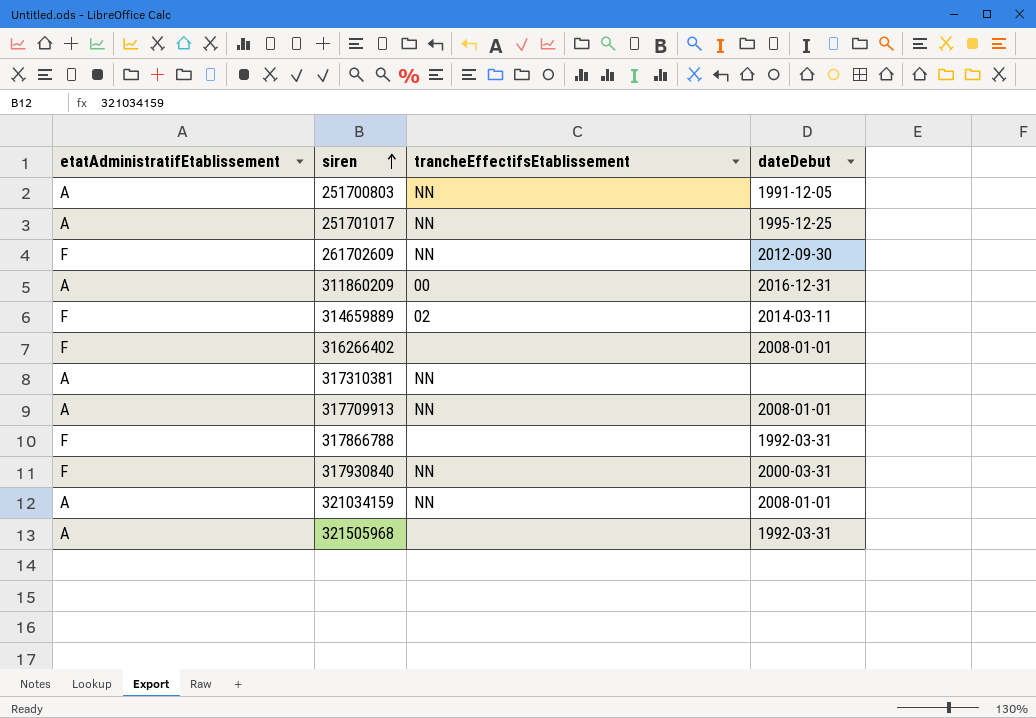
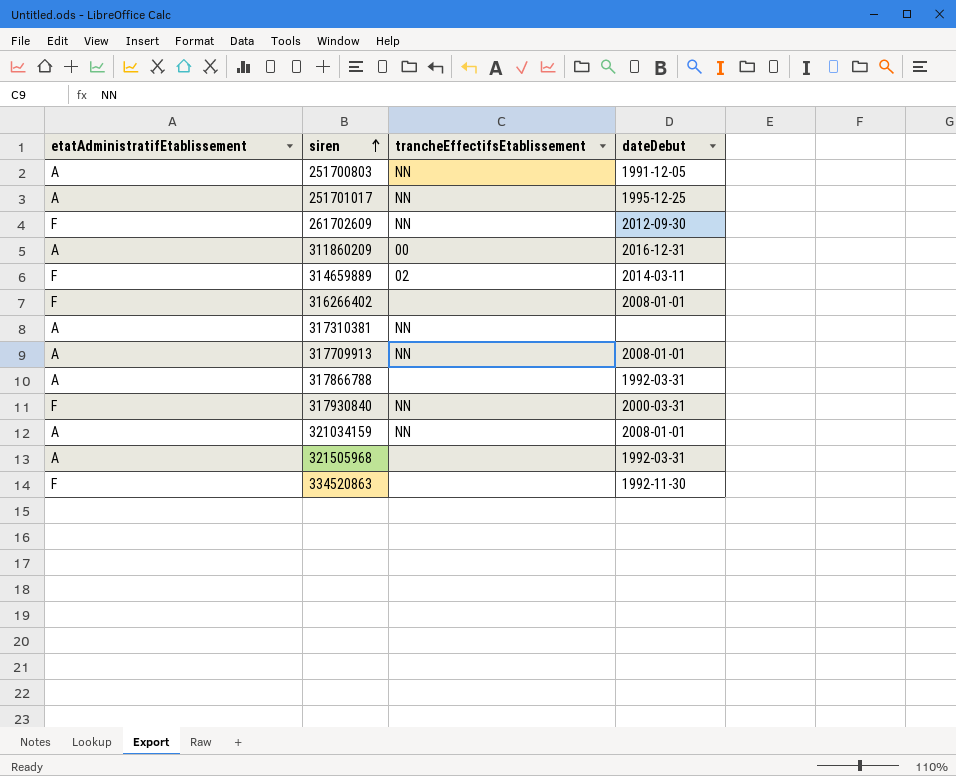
317866788 | etatAdministratifEtablissement: F -> A
row 334520863: none -> F | none | 1992-11-30

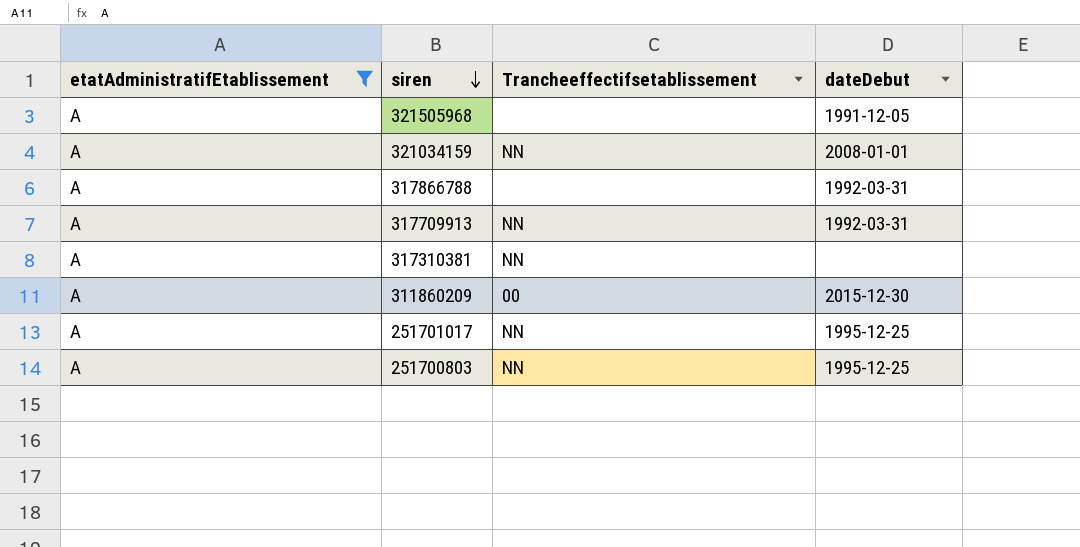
filter: none -> etatAdministratifEtablissement = A
row order: siren ascending -> siren descending
column name: trancheEffectifsEtablissement -> Trancheeffectifsetablissement
321505968 | dateDebut: 1992-03-31 -> 1991-12-05
317709913 | dateDebut: 2008-01-01 -> 1992-03-31
311860209 | dateDebut: 2016-12-31 -> 2015-12-30
251700803 | dateDebut: 1991-12-05 -> 1995-12-25

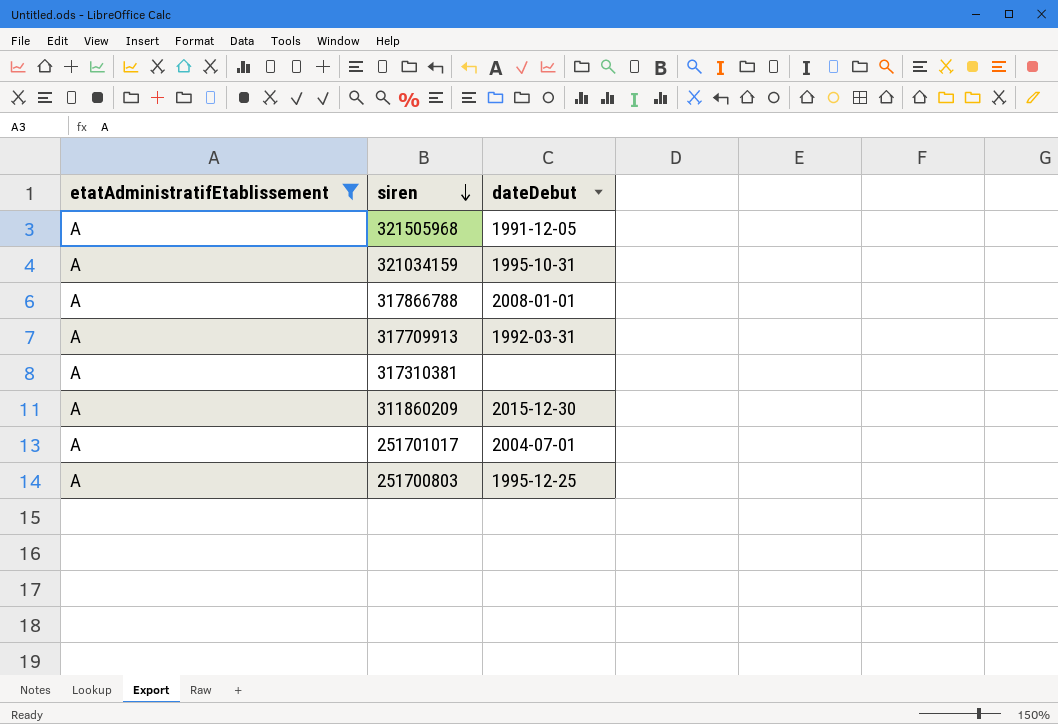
column Trancheeffectifsetablissement | position: 3 -> none
321034159 | dateDebut: 2008-01-01 -> 1995-10-31
317866788 | dateDebut: 1992-03-31 -> 2008-01-01
251701017 | dateDebut: 1995-12-25 -> 2004-07-01

